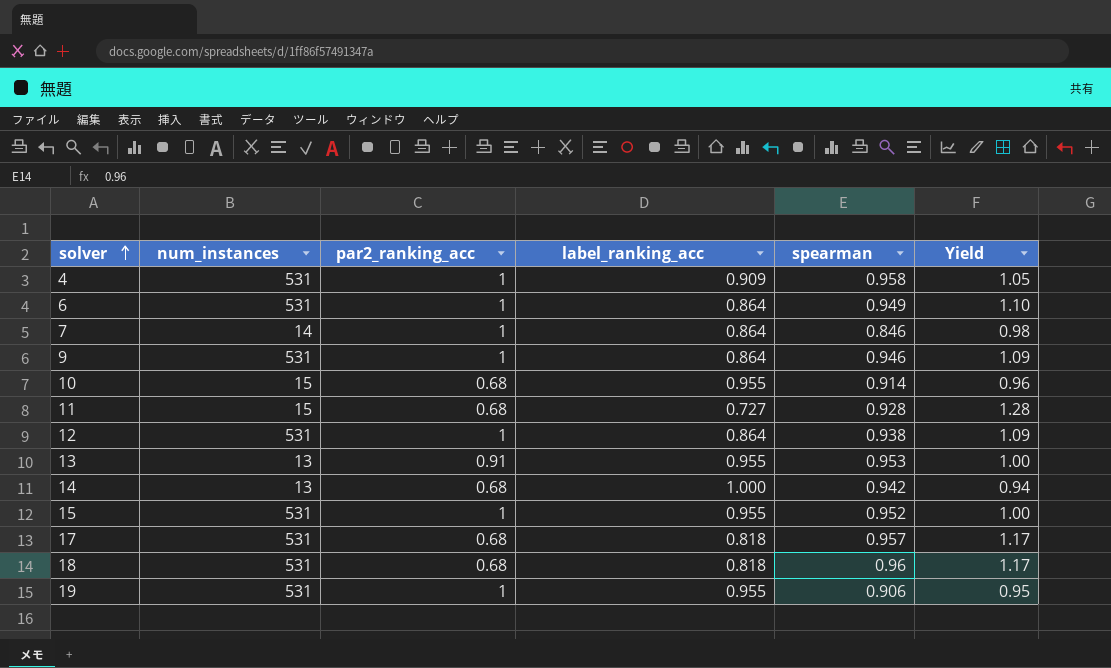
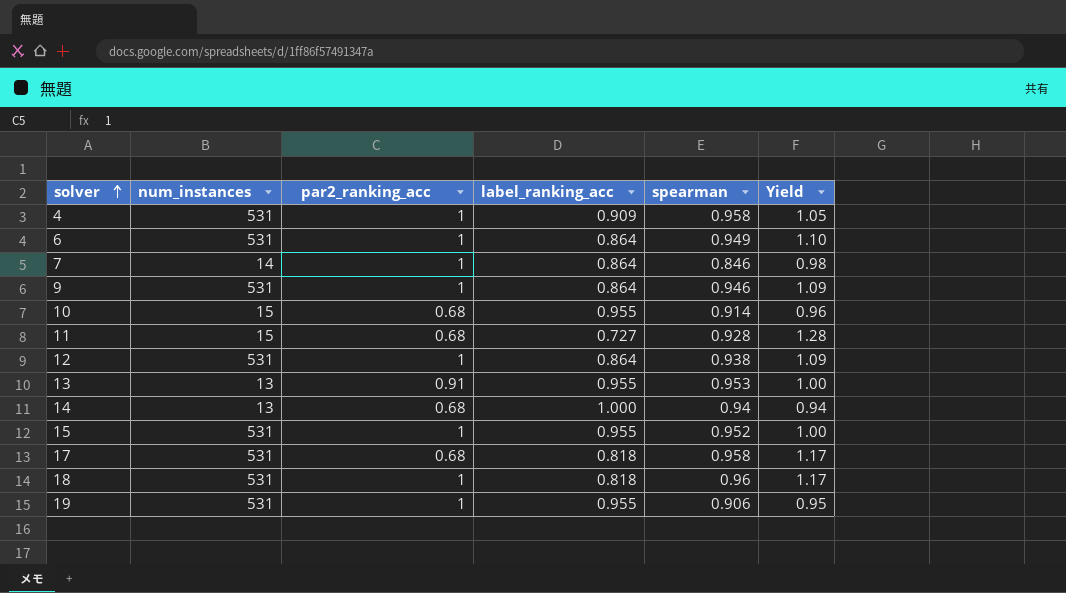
14 | spearman: 0.942 -> 0.94
17 | spearman: 0.957 -> 0.958
18 | par2_ranking_acc: 0.68 -> 1

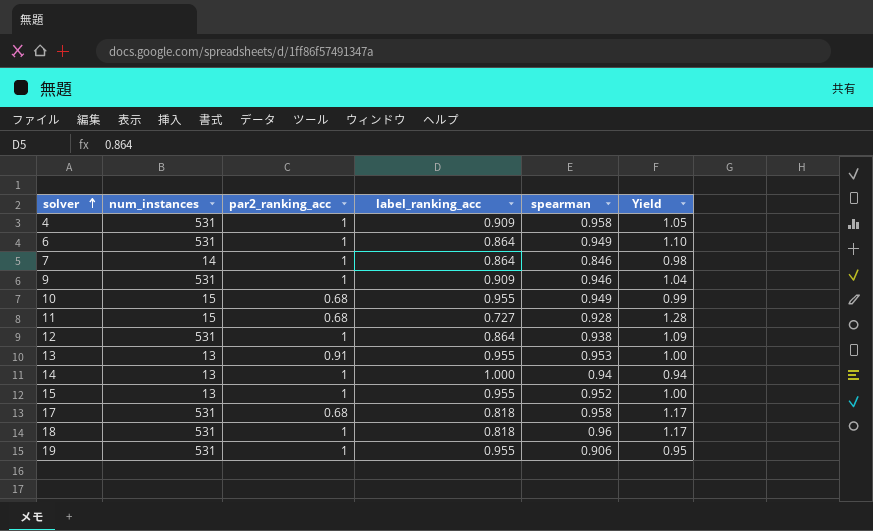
9 | label_ranking_acc: 0.864 -> 0.909
9 | Yield: 1.09 -> 1.04
10 | spearman: 0.914 -> 0.949
10 | Yield: 0.96 -> 0.99
14 | par2_ranking_acc: 0.68 -> 1
15 | num_instances: 531 -> 13

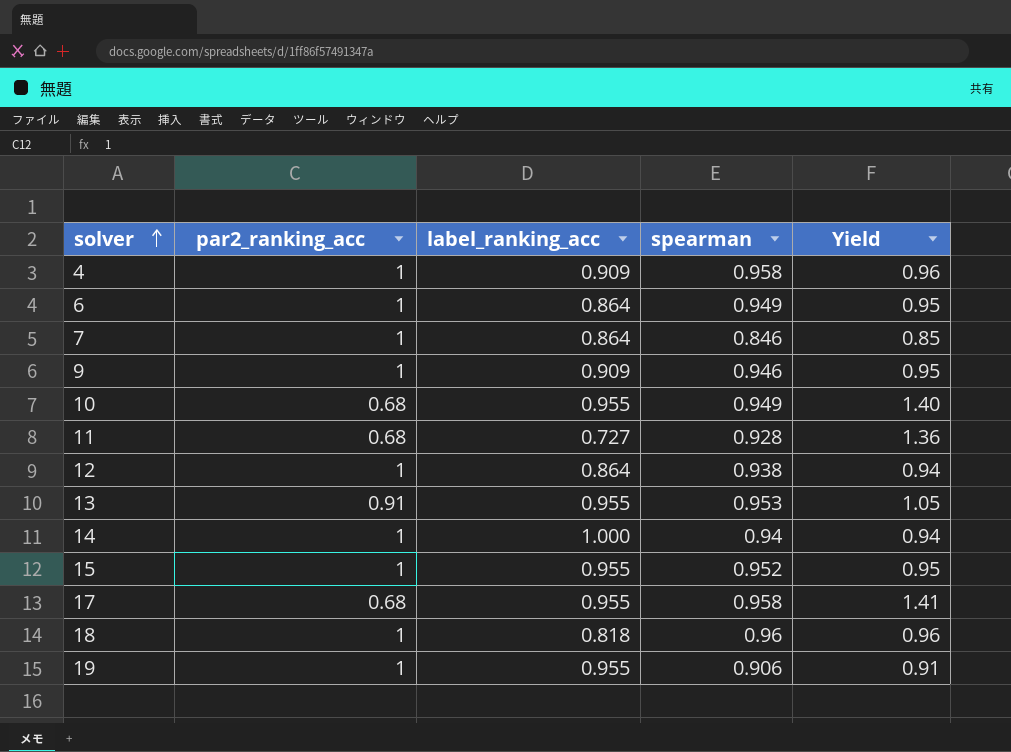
column num_instances | position: 2 -> none
column Yield | formula: [spearman] / [label_ranking_acc] -> [spearman] / [par2_ranking_acc]
17 | label_ranking_acc: 0.818 -> 0.955

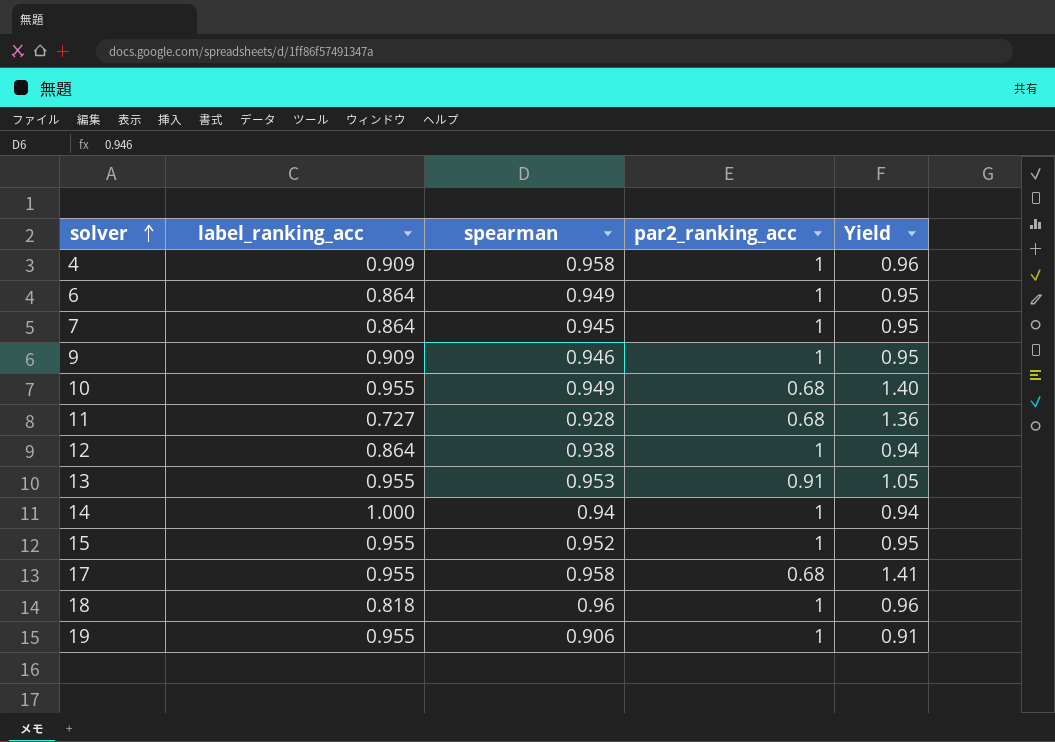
column par2_ranking_acc | position: 2 -> 4
7 | spearman: 0.846 -> 0.945
7 | Yield: 0.85 -> 0.95

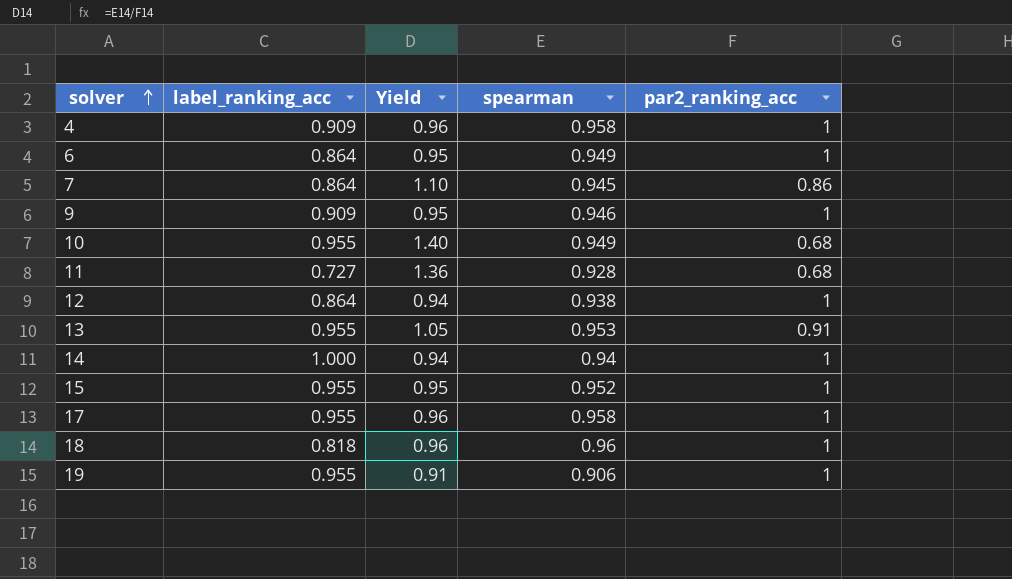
column Yield | position: 5 -> 3
7 | Yield: 0.95 -> 1.10
7 | par2_ranking_acc: 1 -> 0.86
17 | Yield: 1.41 -> 0.96
17 | par2_ranking_acc: 0.68 -> 1

